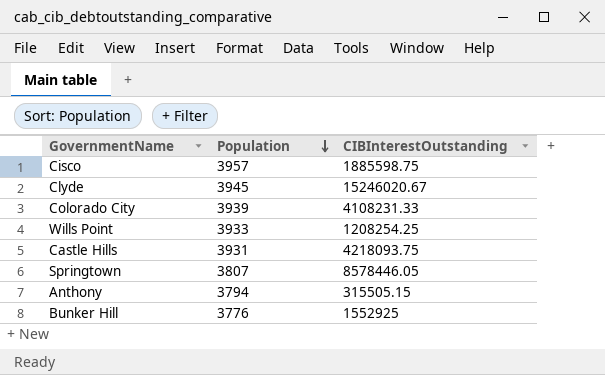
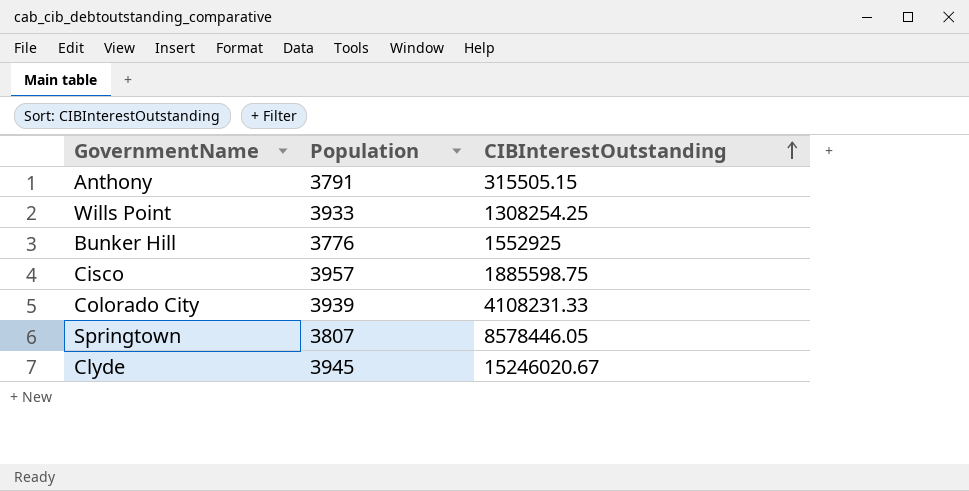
row order: Population descending -> CIBInterestOutstanding ascending
row Castle Hills: 3931 | 4218093.75 -> none
Anthony | Population: 3794 -> 3791
Wills Point | CIBInterestOutstanding: 1208254.25 -> 1308254.25

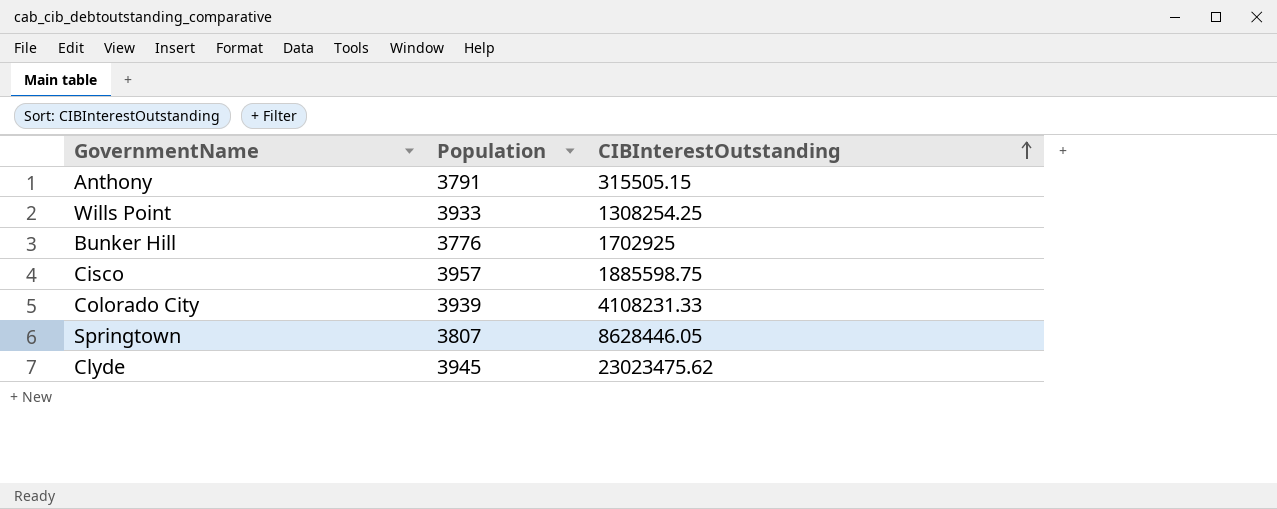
Bunker Hill | CIBInterestOutstanding: 1552925 -> 1702925
Springtown | CIBInterestOutstanding: 8578446.05 -> 8628446.05
Clyde | CIBInterestOutstanding: 15246020.67 -> 23023475.62

